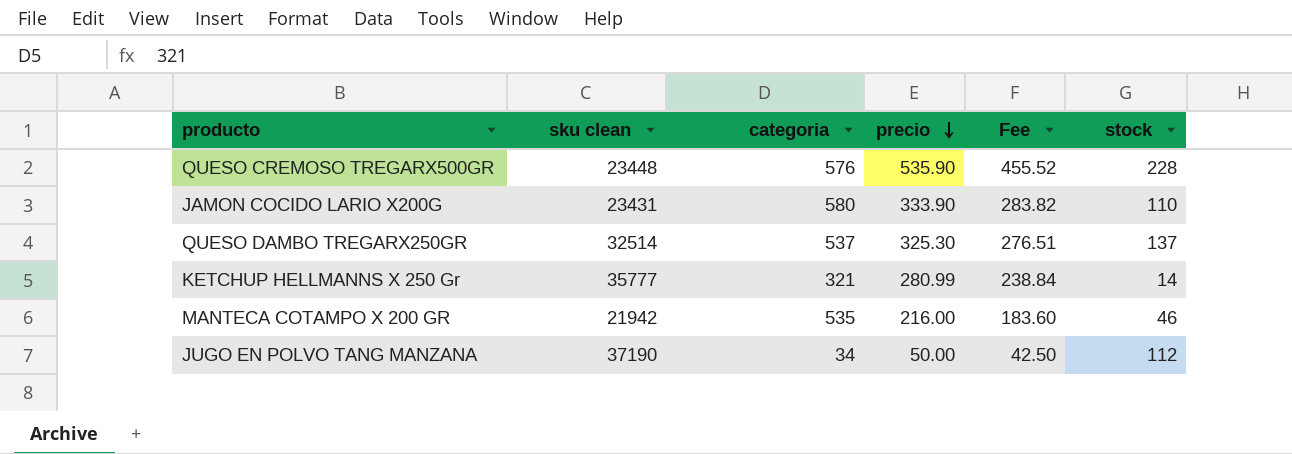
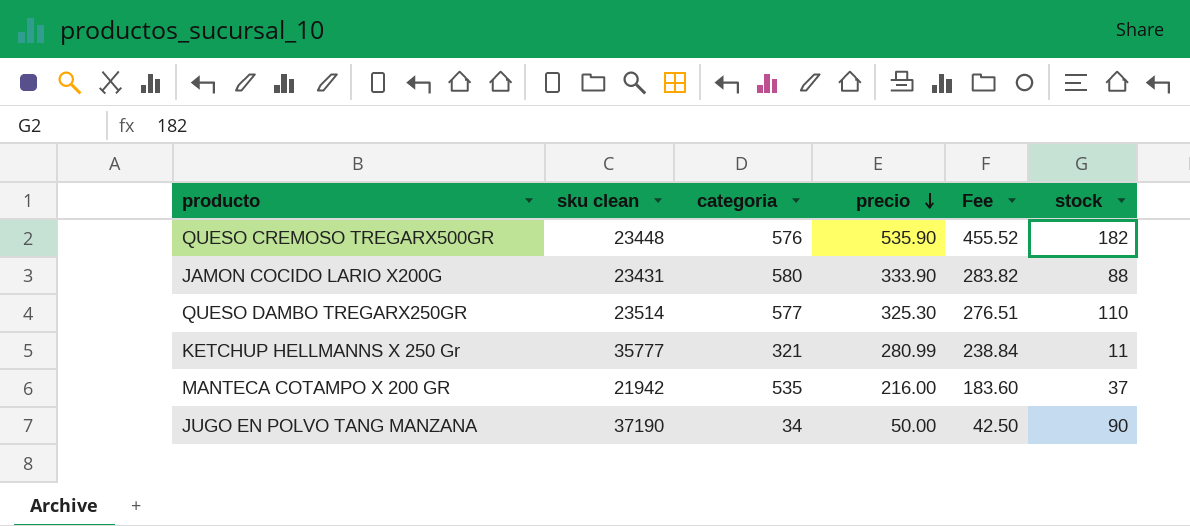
QUESO CREMOSO TREGARX500GR | stock: 228 -> 182
JAMON COCIDO LARIO X200G | stock: 110 -> 88
QUESO DAMBO TREGARX250GR | sku clean: 32514 -> 23514
QUESO DAMBO TREGARX250GR | categoria: 537 -> 577
QUESO DAMBO TREGARX250GR | stock: 137 -> 110
KETCHUP HELLMANNS X 250 Gr | stock: 14 -> 11
MANTECA COTAMPO X 200 GR | stock: 46 -> 37
JUGO EN POLVO TANG MANZANA | stock: 112 -> 90

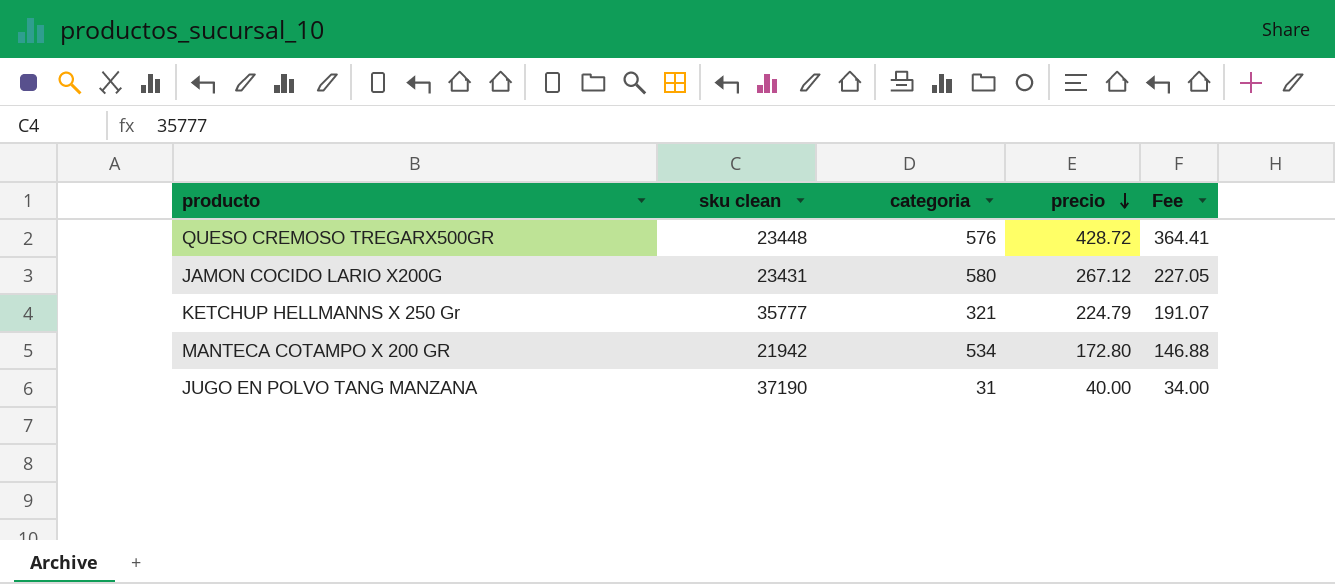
column stock | position: 6 -> none
row QUESO DAMBO TREGARX250GR: 23514 | 577 | 325.30 | 276.51 | 110 -> none
QUESO CREMOSO TREGARX500GR | precio: 535.90 -> 428.72
QUESO CREMOSO TREGARX500GR | Fee: 455.52 -> 364.41
JAMON COCIDO LARIO X200G | precio: 333.90 -> 267.12
JAMON COCIDO LARIO X200G | Fee: 283.82 -> 227.05
KETCHUP HELLMANNS X 250 Gr | precio: 280.99 -> 224.79
KETCHUP HELLMANNS X 250 Gr | Fee: 238.84 -> 191.07
MANTECA COTAMPO X 200 GR | categoria: 535 -> 534
MANTECA COTAMPO X 200 GR | precio: 216.00 -> 172.80
MANTECA COTAMPO X 200 GR | Fee: 183.60 -> 146.88
JUGO EN POLVO TANG MANZANA | categoria: 34 -> 31
JUGO EN POLVO TANG MANZANA | precio: 50.00 -> 40.00
JUGO EN POLVO TANG MANZANA | Fee: 42.50 -> 34.00

